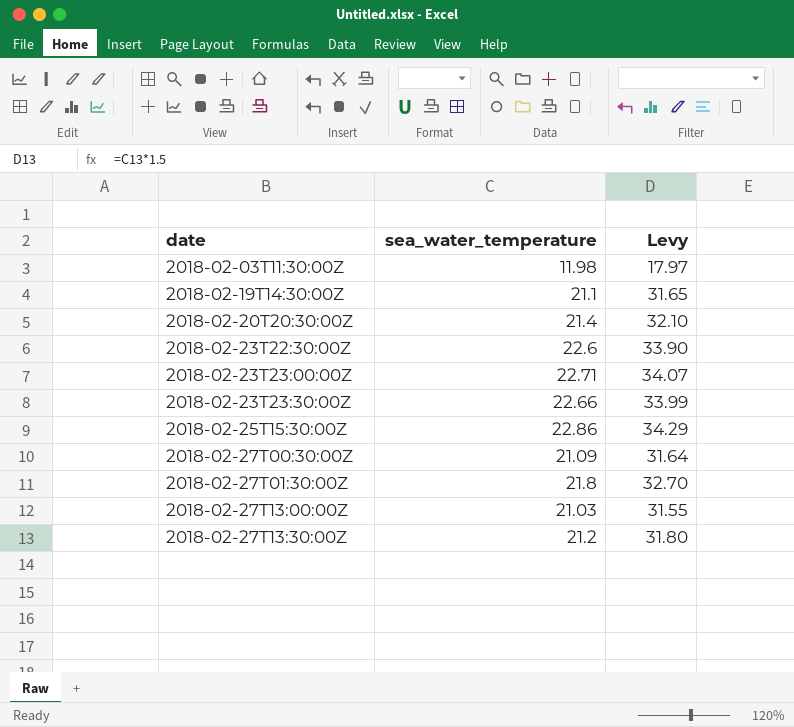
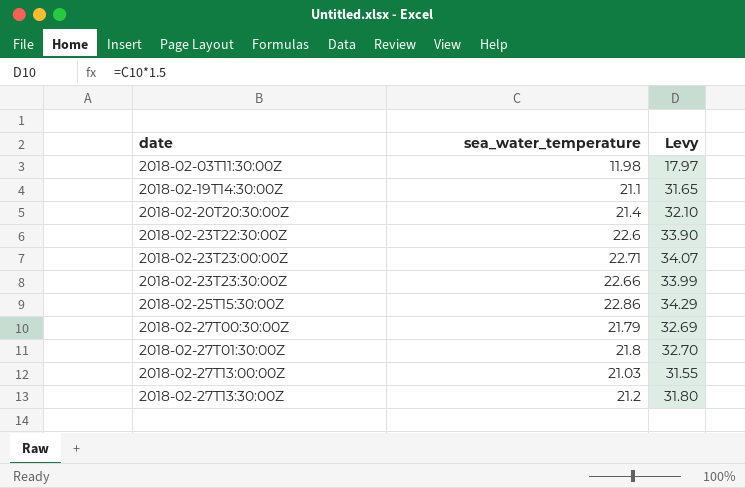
2018-02-27T00:30:00Z | sea_water_temperature: 21.09 -> 21.79
2018-02-27T00:30:00Z | Levy: 31.64 -> 32.69

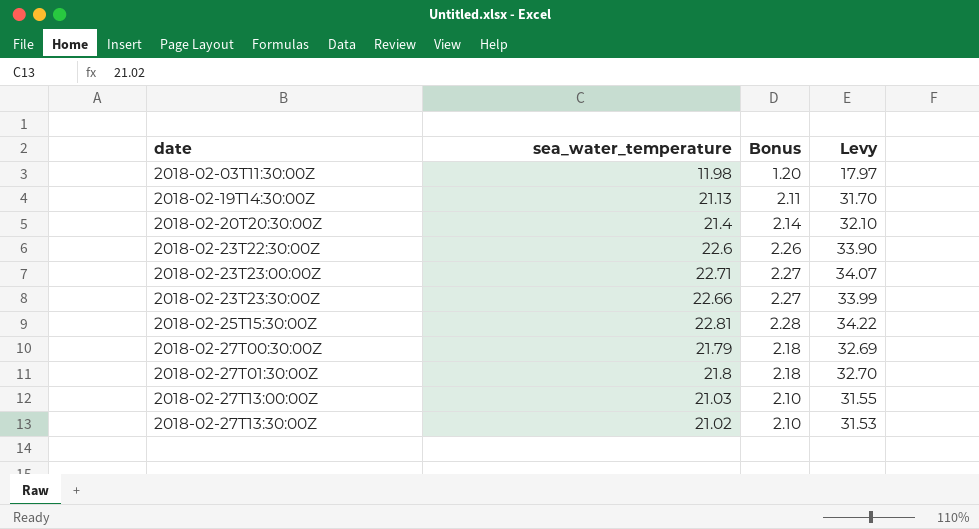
column Bonus | formula: none -> [sea_water_temperature] * 0.1
2018-02-19T14:30:00Z | sea_water_temperature: 21.1 -> 21.13
2018-02-19T14:30:00Z | Levy: 31.65 -> 31.70
2018-02-25T15:30:00Z | sea_water_temperature: 22.86 -> 22.81
2018-02-25T15:30:00Z | Levy: 34.29 -> 34.22
2018-02-27T13:30:00Z | sea_water_temperature: 21.2 -> 21.02
2018-02-27T13:30:00Z | Levy: 31.80 -> 31.53

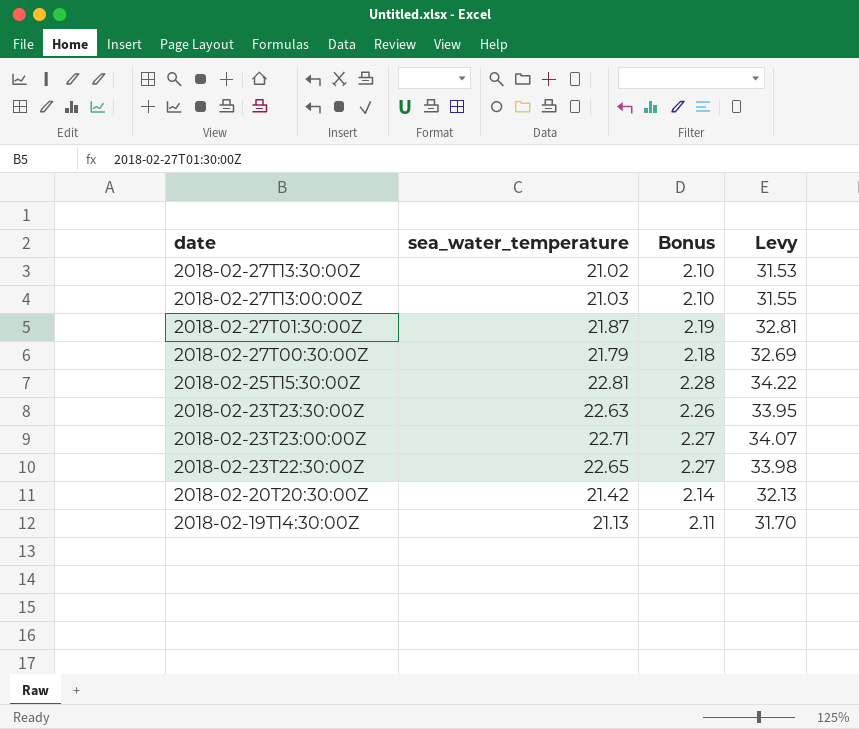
row order: date ascending -> date descending
row 2018-02-03T11:30:00Z: 11.98 | 1.20 | 17.97 -> none
2018-02-27T01:30:00Z | sea_water_temperature: 21.8 -> 21.87
2018-02-27T01:30:00Z | Bonus: 2.18 -> 2.19
2018-02-27T01:30:00Z | Levy: 32.70 -> 32.81
2018-02-23T23:30:00Z | sea_water_temperature: 22.66 -> 22.63
2018-02-23T23:30:00Z | Bonus: 2.27 -> 2.26
2018-02-23T23:30:00Z | Levy: 33.99 -> 33.95
2018-02-23T22:30:00Z | sea_water_temperature: 22.6 -> 22.65
2018-02-23T22:30:00Z | Bonus: 2.26 -> 2.27
2018-02-23T22:30:00Z | Levy: 33.90 -> 33.98
2018-02-20T20:30:00Z | sea_water_temperature: 21.4 -> 21.42
2018-02-20T20:30:00Z | Levy: 32.10 -> 32.13

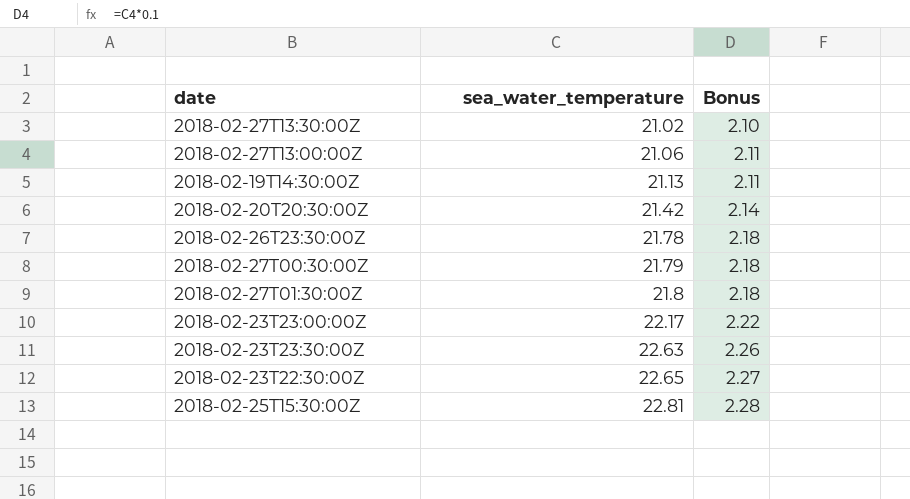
row order: date descending -> sea_water_temperature ascending
column Levy | formula: [sea_water_temperature] * 1.5 -> none
2018-02-27T13:00:00Z | sea_water_temperature: 21.03 -> 21.06
2018-02-27T13:00:00Z | Bonus: 2.10 -> 2.11
row 2018-02-26T23:30:00Z: none -> 21.78 | 2.18
2018-02-27T01:30:00Z | sea_water_temperature: 21.87 -> 21.8
2018-02-27T01:30:00Z | Bonus: 2.19 -> 2.18
2018-02-23T23:00:00Z | sea_water_temperature: 22.71 -> 22.17
2018-02-23T23:00:00Z | Bonus: 2.27 -> 2.22

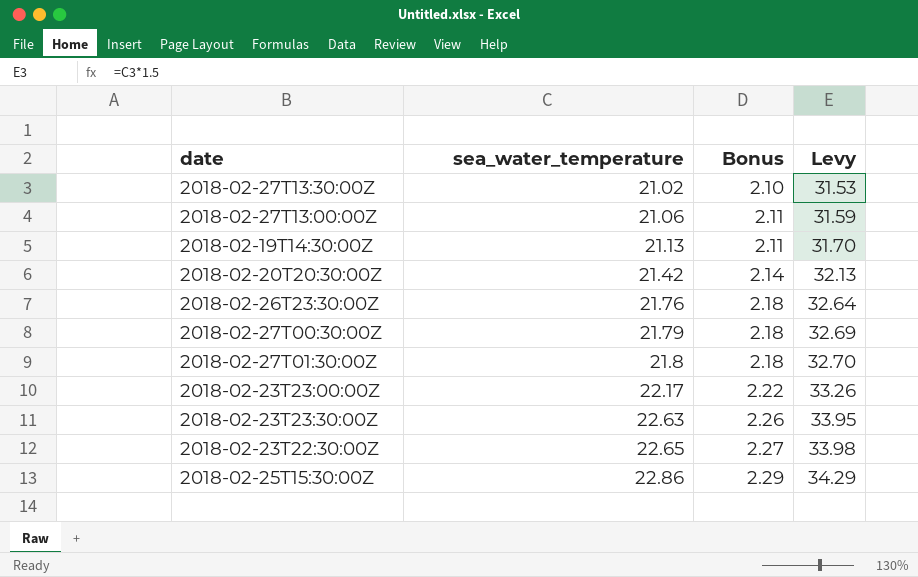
column Levy | formula: none -> [sea_water_temperature] * 1.5
2018-02-26T23:30:00Z | sea_water_temperature: 21.78 -> 21.76
2018-02-25T15:30:00Z | sea_water_temperature: 22.81 -> 22.86
2018-02-25T15:30:00Z | Bonus: 2.28 -> 2.29

